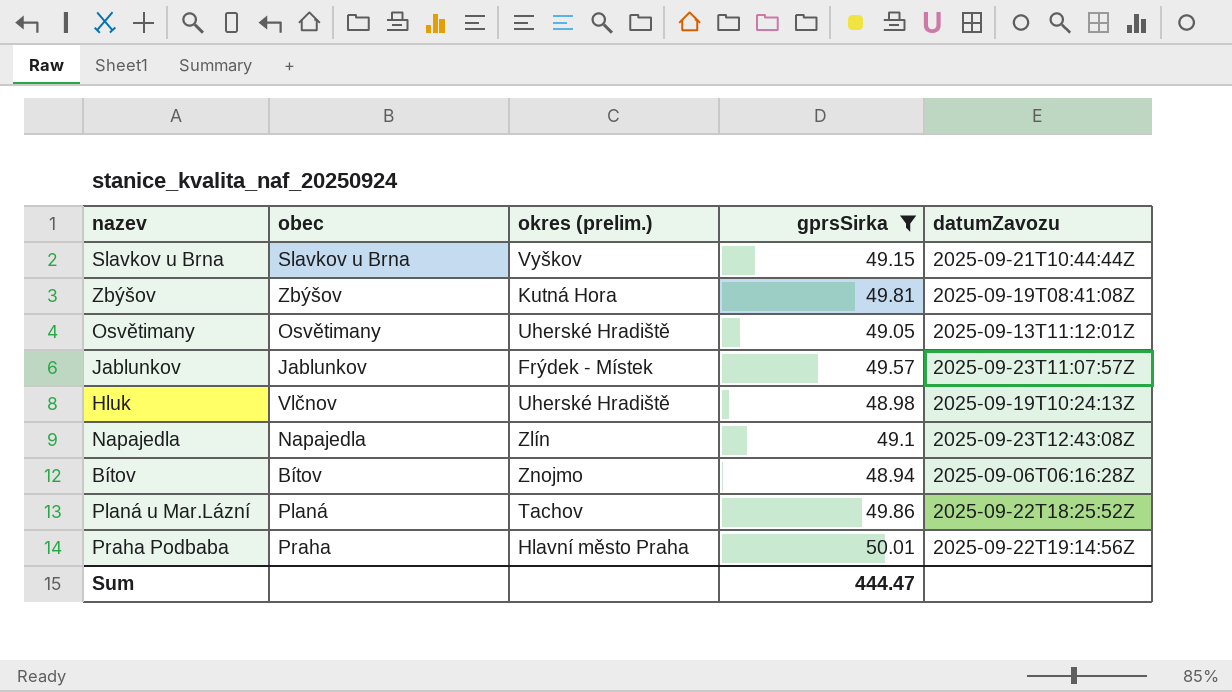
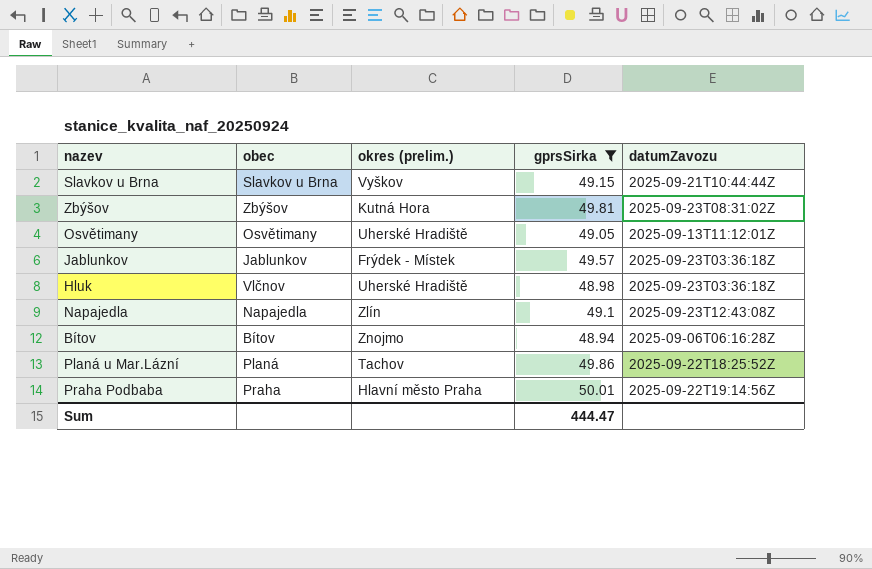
Zbýšov | datumZavozu: 2025-09-19T08:41:08Z -> 2025-09-23T08:31:02Z
Jablunkov | datumZavozu: 2025-09-23T11:07:57Z -> 2025-09-23T03:36:18Z
Hluk | datumZavozu: 2025-09-19T10:24:13Z -> 2025-09-23T03:36:18Z

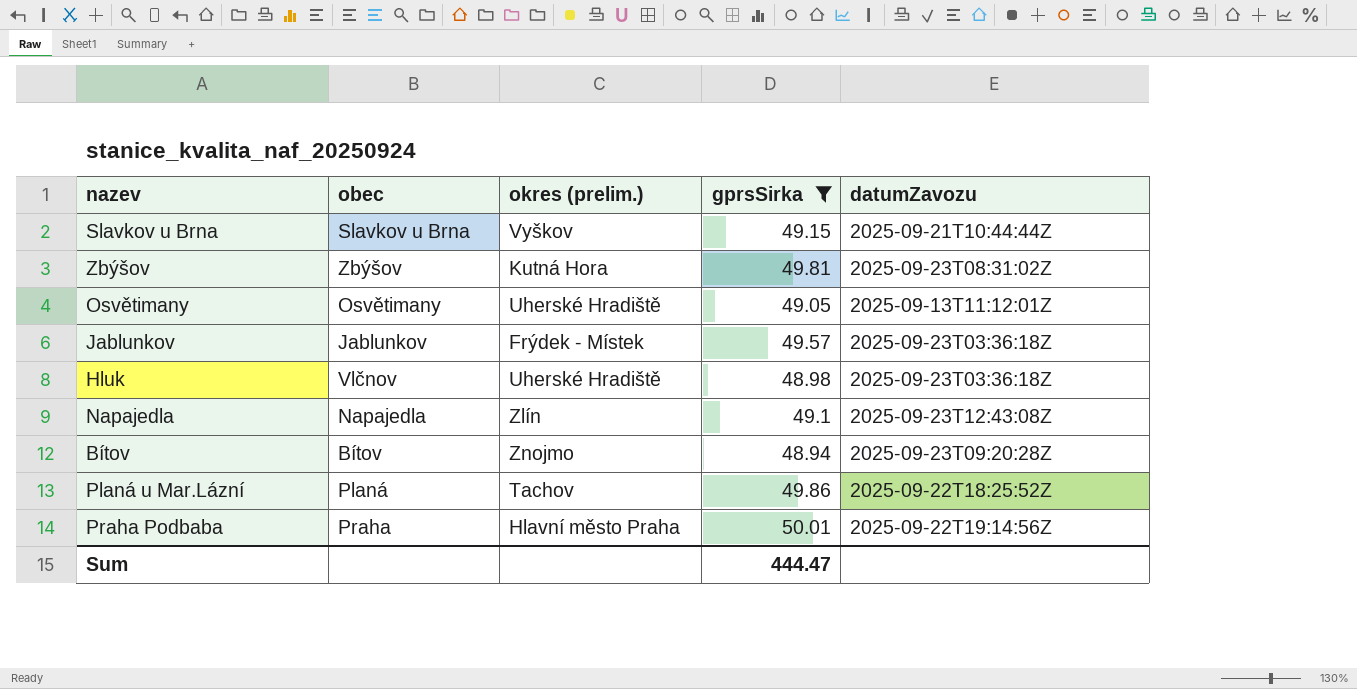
Bítov | datumZavozu: 2025-09-06T06:16:28Z -> 2025-09-23T09:20:28Z

